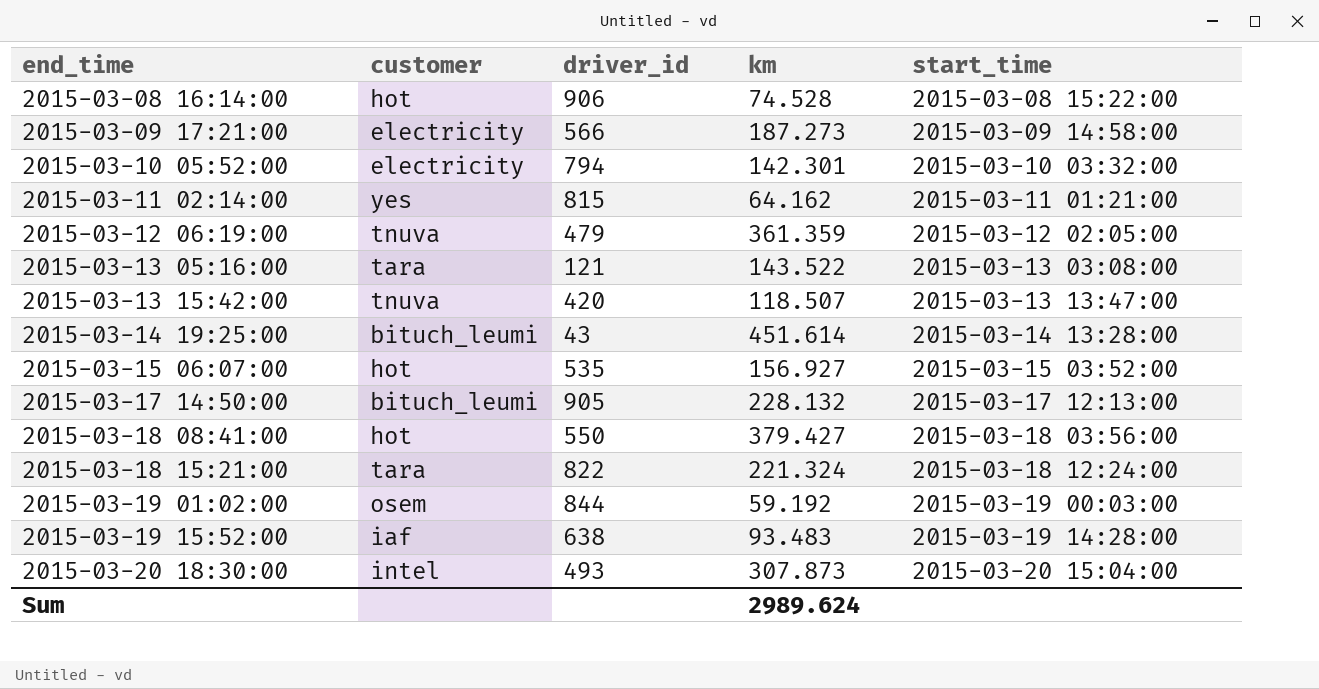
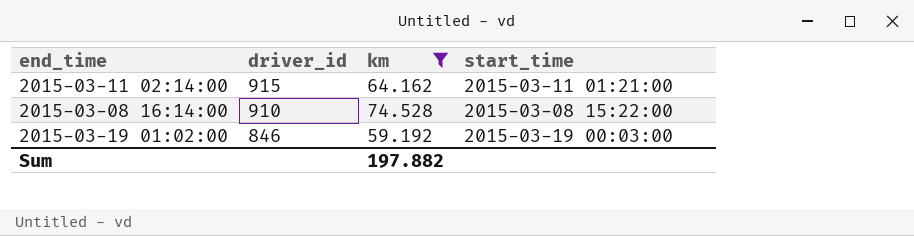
filter: none -> km <= 74.528
row order: end_time ascending -> driver_id descending
column customer | position: 2 -> none
2015-03-11 02:14:00 | driver_id: 815 -> 915
2015-03-08 16:14:00 | driver_id: 906 -> 910
2015-03-19 01:02:00 | driver_id: 844 -> 846
Sum | km: 2989.624 -> 197.882

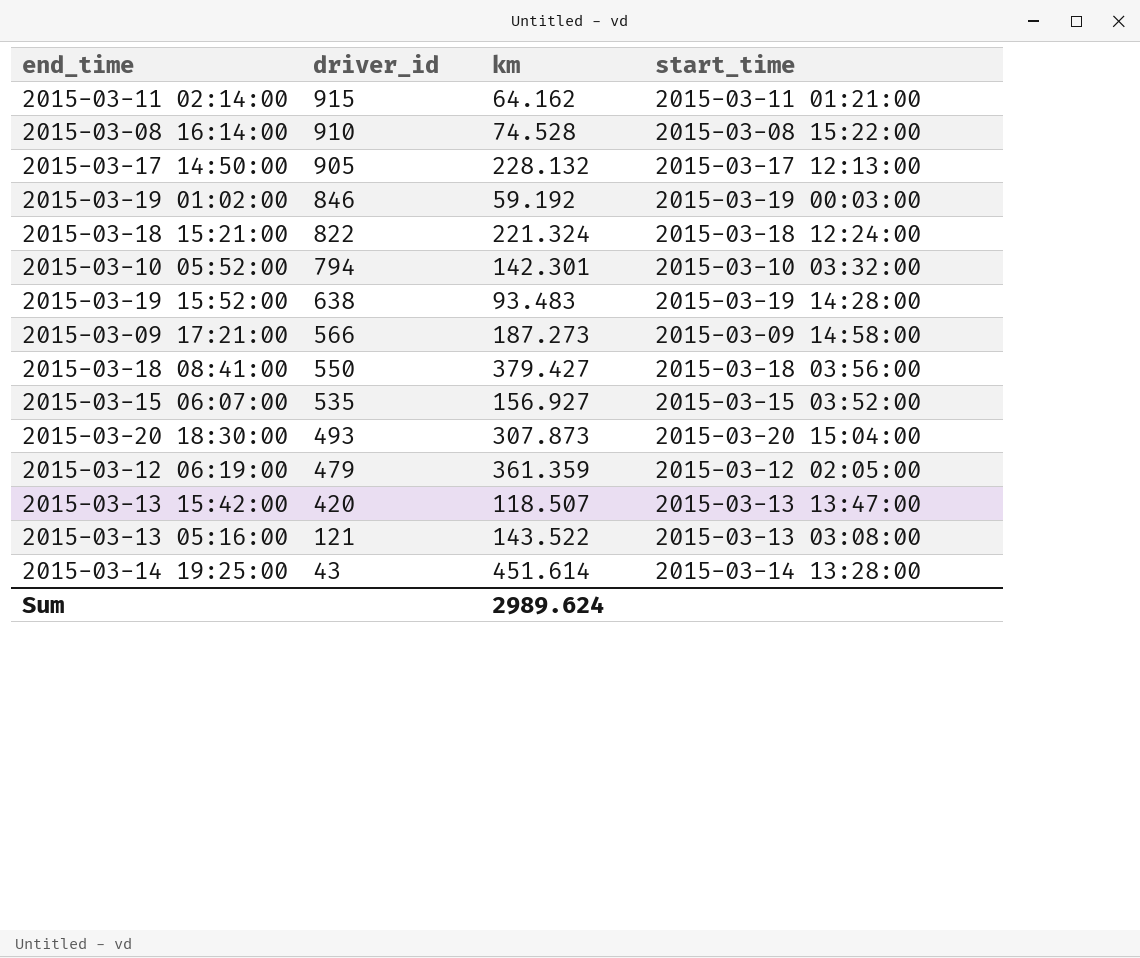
filter: km <= 74.528 -> none
Sum | km: 197.882 -> 2989.624

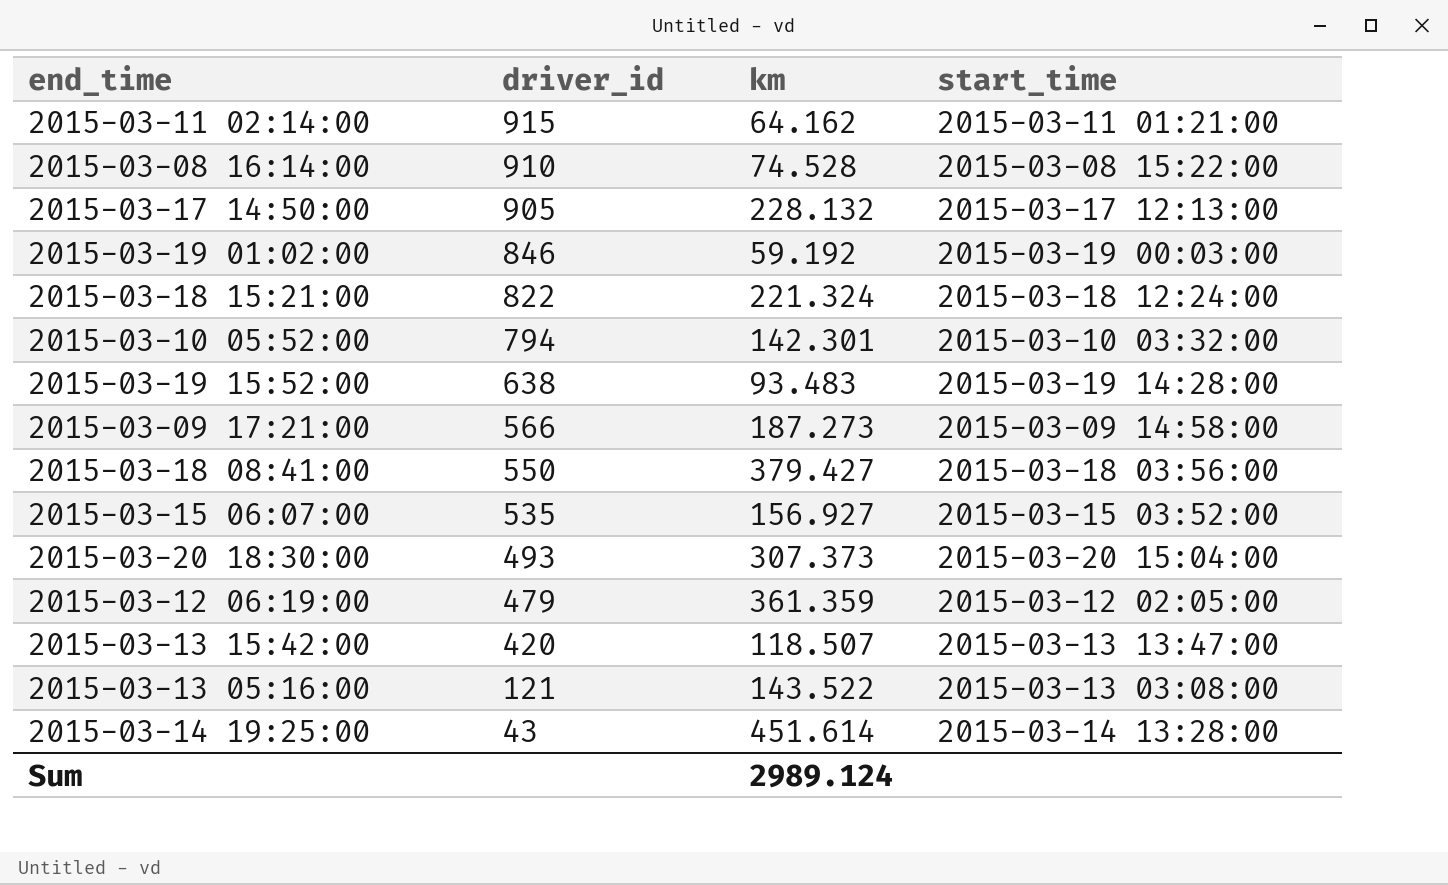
2015-03-20 18:30:00 | km: 307.873 -> 307.373
Sum | km: 2989.624 -> 2989.124

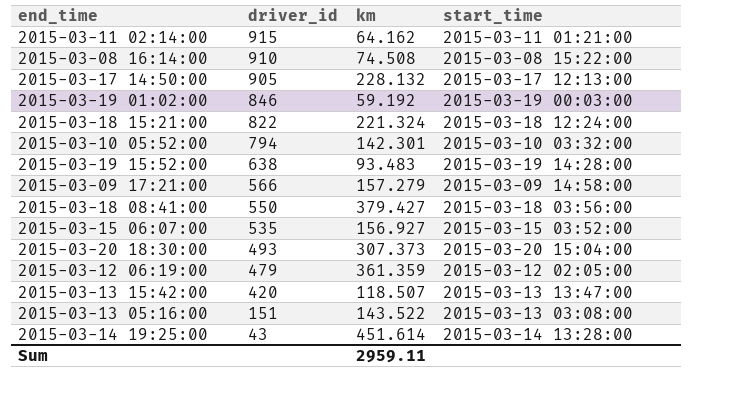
2015-03-08 16:14:00 | km: 74.528 -> 74.508
2015-03-09 17:21:00 | km: 187.273 -> 157.279
2015-03-13 05:16:00 | driver_id: 121 -> 151
Sum | km: 2989.124 -> 2959.11

